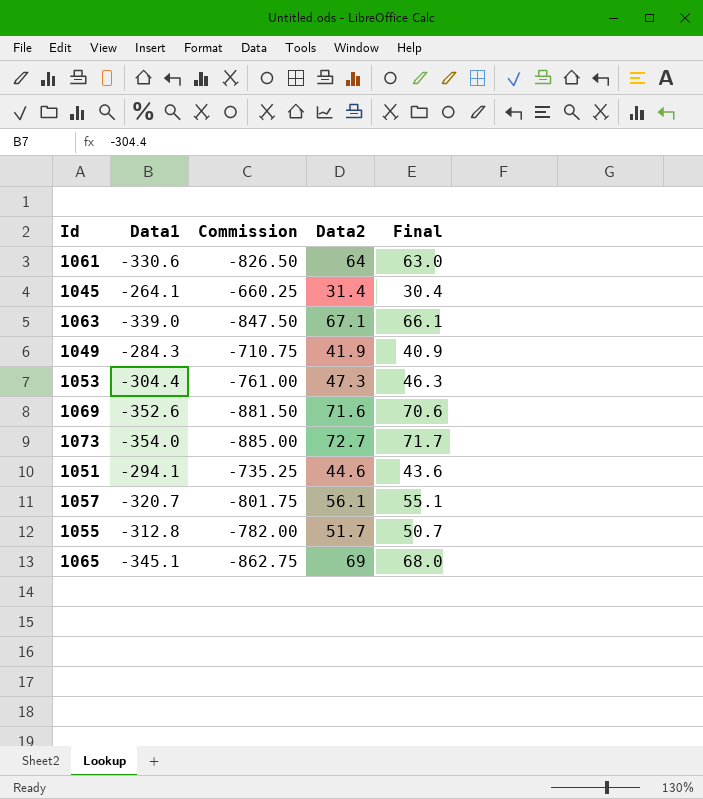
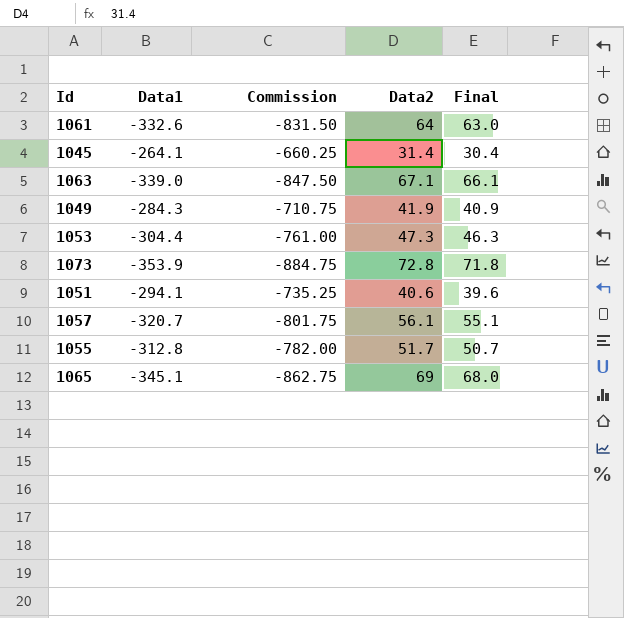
row 1069: -352.6 | -881.50 | 71.6 | 70.6 -> none
1061 | Data1: -330.6 -> -332.6
1061 | Commission: -826.50 -> -831.50
1073 | Data1: -354.0 -> -353.9
1073 | Commission: -885.00 -> -884.75
1073 | Data2: 72.7 -> 72.8
1073 | Final: 71.7 -> 71.8
1051 | Data2: 44.6 -> 40.6
1051 | Final: 43.6 -> 39.6

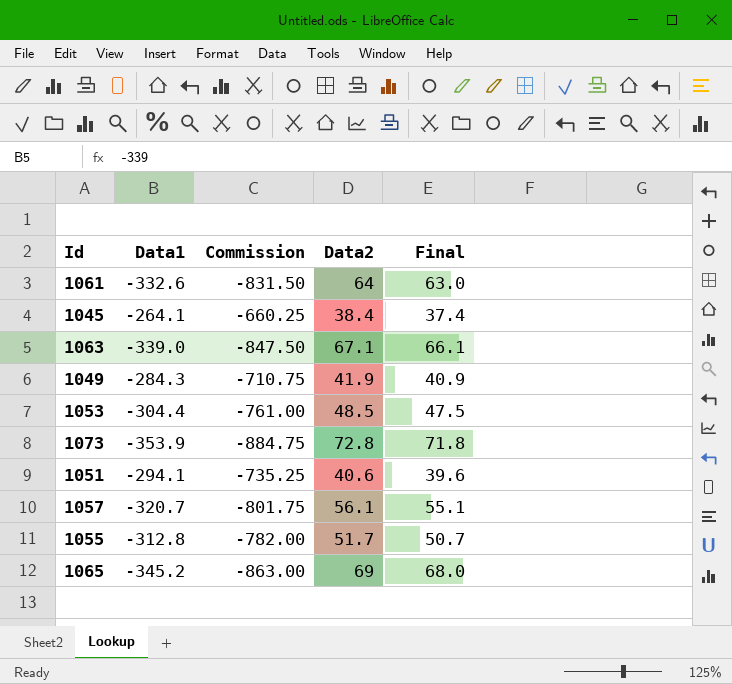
1045 | Data2: 31.4 -> 38.4
1045 | Final: 30.4 -> 37.4
1053 | Data2: 47.3 -> 48.5
1053 | Final: 46.3 -> 47.5
1065 | Data1: -345.1 -> -345.2
1065 | Commission: -862.75 -> -863.00

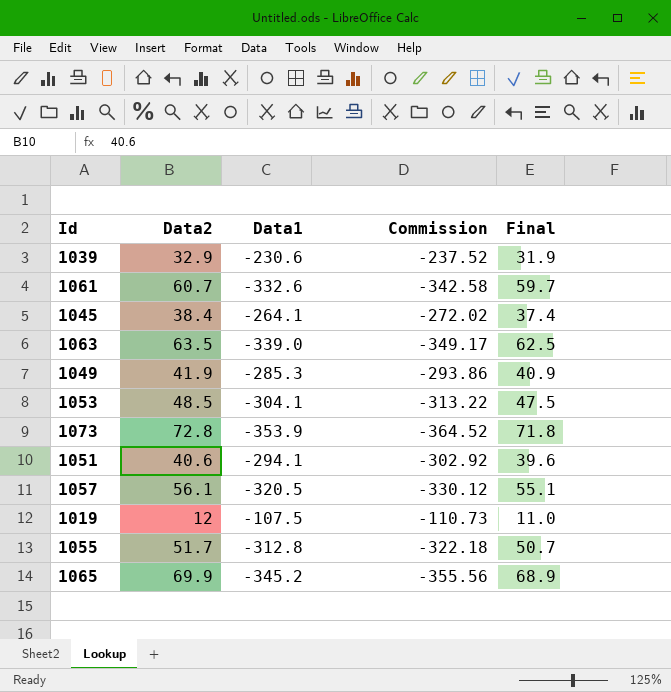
column Data2 | position: 4 -> 2
column Commission | formula: [Data1] * 2.5 -> [Data1] * 1.03
row 1039: none -> 32.9 | -230.6 | -237.52 | 31.9
1061 | Data2: 64 -> 60.7
1061 | Final: 63.0 -> 59.7
1063 | Data2: 67.1 -> 63.5
1063 | Final: 66.1 -> 62.5
1049 | Data1: -284.3 -> -285.3
1053 | Data1: -304.4 -> -304.1
1057 | Data1: -320.7 -> -320.5
row 1019: none -> 12 | -107.5 | -110.73 | 11.0
1065 | Data2: 69 -> 69.9
1065 | Final: 68.0 -> 68.9

